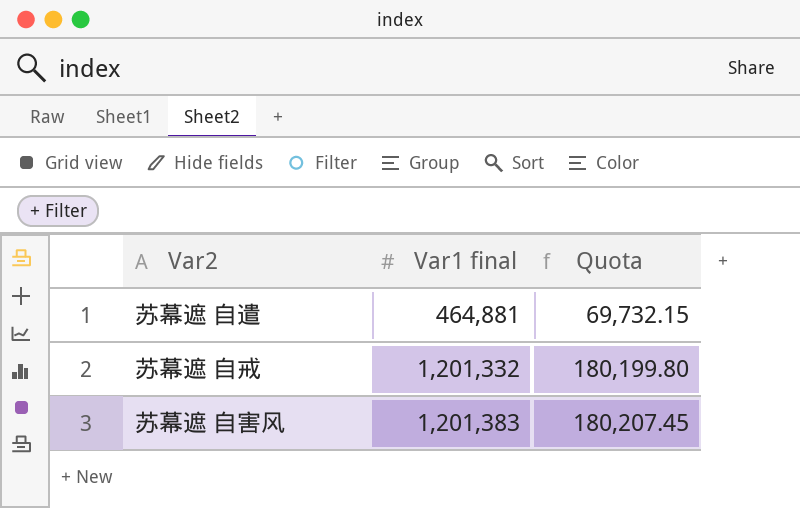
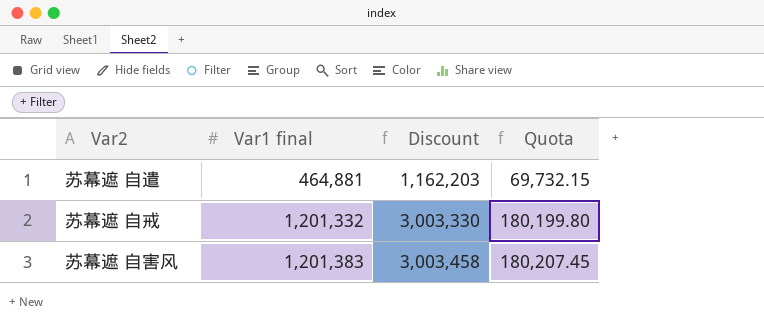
column Discount | formula: none -> [Var1 final] * 2.5

